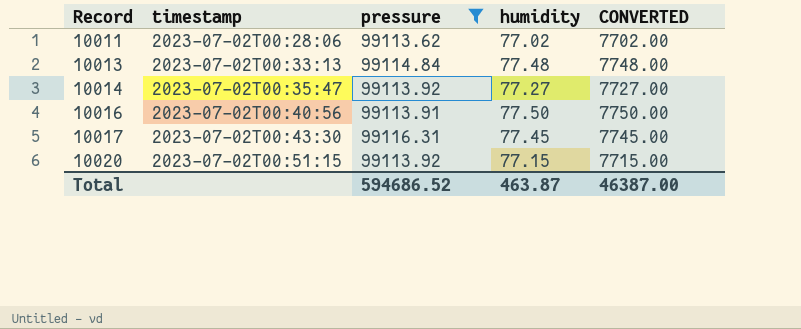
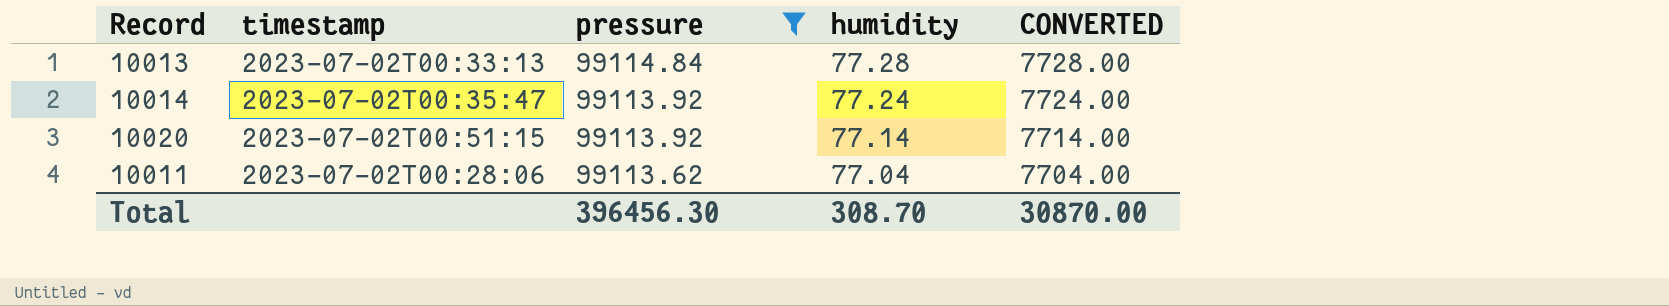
row order: Record ascending -> pressure descending
row 10016: 2023-07-02T00:40:56 | 99113.91 | 77.50 | 7750.00 -> none
row 10017: 2023-07-02T00:43:30 | 99116.31 | 77.45 | 7745.00 -> none
10013 | humidity: 77.48 -> 77.28
10013 | CONVERTED: 7748.00 -> 7728.00
10014 | humidity: 77.27 -> 77.24
10014 | CONVERTED: 7727.00 -> 7724.00
10020 | humidity: 77.15 -> 77.14
10020 | CONVERTED: 7715.00 -> 7714.00
10011 | humidity: 77.02 -> 77.04
10011 | CONVERTED: 7702.00 -> 7704.00
Total | pressure: 594686.52 -> 396456.30
Total | humidity: 463.87 -> 308.70
Total | CONVERTED: 46387.00 -> 30870.00

